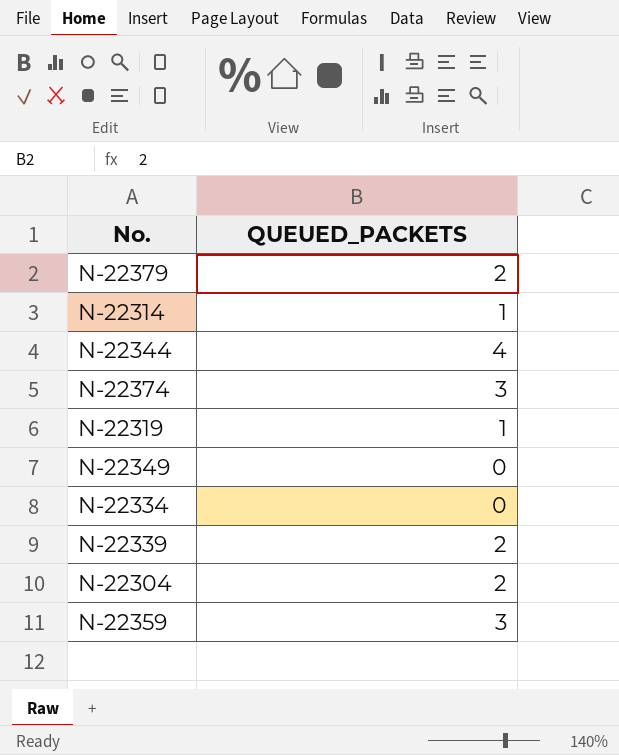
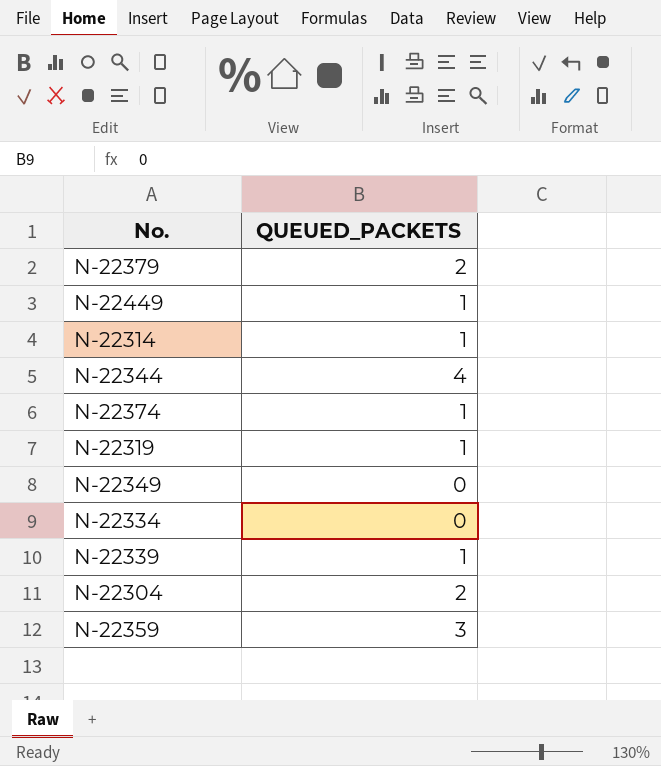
row N-22449: none -> 1
N-22374 | QUEUED_PACKETS: 3 -> 1
N-22339 | QUEUED_PACKETS: 2 -> 1

